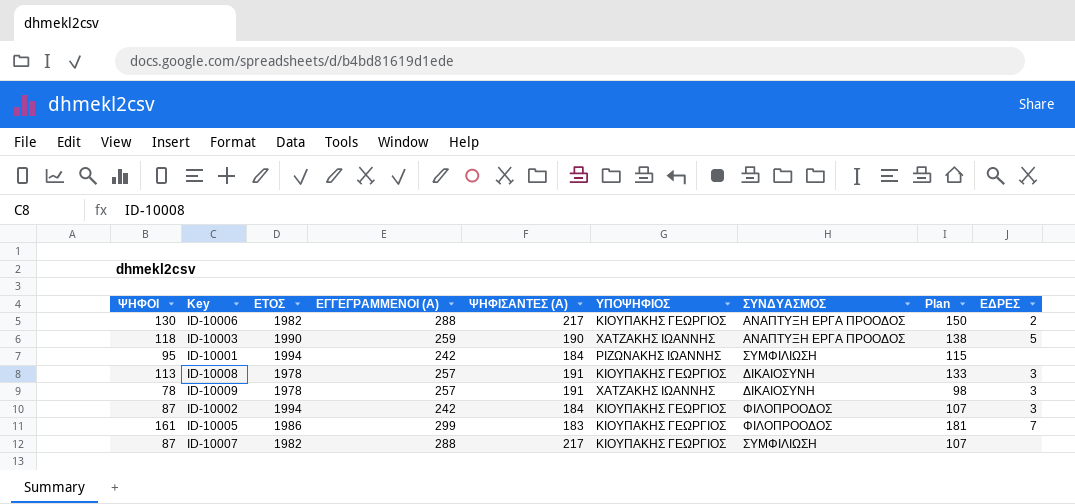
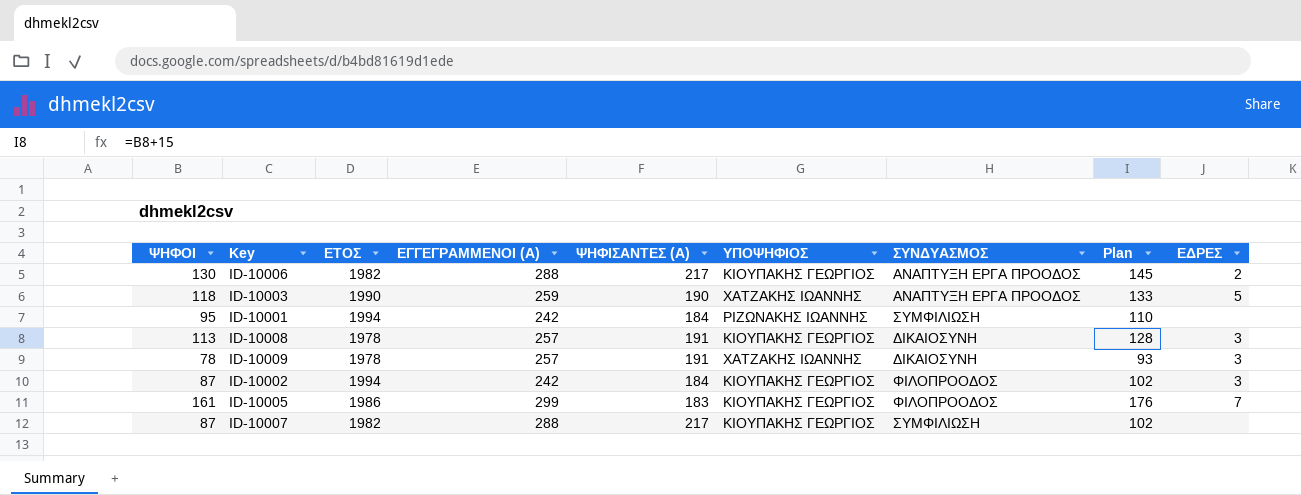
column Plan | formula: [ΨΗΦΟΙ] + 20 -> [ΨΗΦΟΙ] + 15

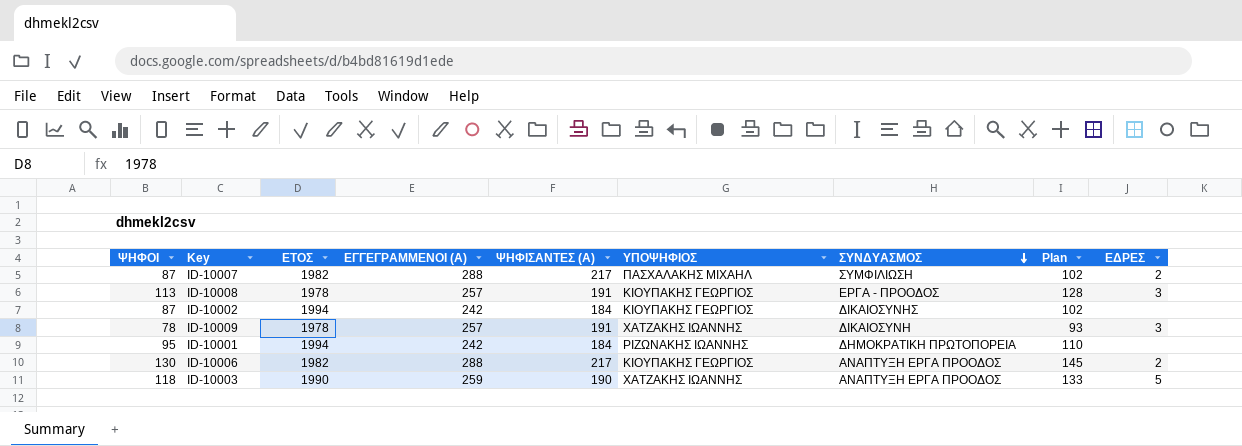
row order: none -> ΣΥΝΔΥΑΣΜΟΣ descending
row ID-10005: 161 | 1986 | 299 | 183 | ΚΙΟΥΠΑΚΗΣ ΓΕΩΡΓΙΟΣ | ΦΙΛΟΠΡΟΟΔΟΣ | 176 | 7 -> none
ID-10007 | ΥΠΟΨΗΦΙΟΣ: ΚΙΟΥΠΑΚΗΣ ΓΕΩΡΓΙΟΣ -> ΠΑΣΧΑΛΑΚΗΣ ΜΙΧΑΗΛ
ID-10007 | ΕΔΡΕΣ: none -> 2
ID-10008 | ΣΥΝΔΥΑΣΜΟΣ: ΔΙΚΑΙΟΣΥΝΗ -> ΕΡΓΑ - ΠΡΟΟΔΟΣ
ID-10002 | ΣΥΝΔΥΑΣΜΟΣ: ΦΙΛΟΠΡΟΟΔΟΣ -> ΔΙΚΑΙΟΣΥΝΗΣ
ID-10002 | ΕΔΡΕΣ: 3 -> none
ID-10001 | ΣΥΝΔΥΑΣΜΟΣ: ΣΥΜΦΙΛΙΩΣΗ -> ΔΗΜΟΚΡΑΤΙΚΗ ΠΡΩΤΟΠΟΡΕΙΑ

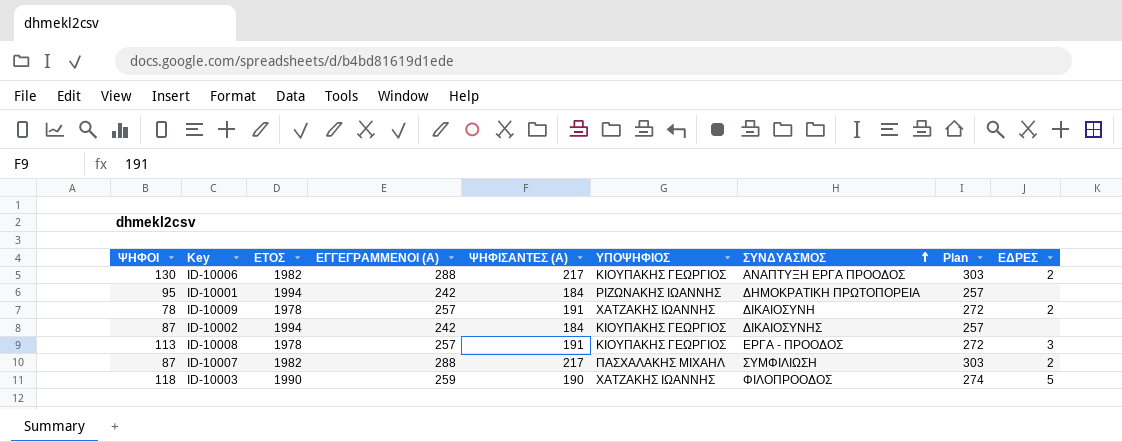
row order: ΣΥΝΔΥΑΣΜΟΣ descending -> ΣΥΝΔΥΑΣΜΟΣ ascending
column Plan | formula: [ΨΗΦΟΙ] + 15 -> [ΕΓΓΕΓΡΑΜΜΕΝΟΙ (Α)] + 15
ID-10009 | ΕΔΡΕΣ: 3 -> 2
ID-10003 | ΣΥΝΔΥΑΣΜΟΣ: ΑΝΑΠΤΥΞΗ ΕΡΓΑ ΠΡΟΟΔΟΣ -> ΦΙΛΟΠΡΟΟΔΟΣ

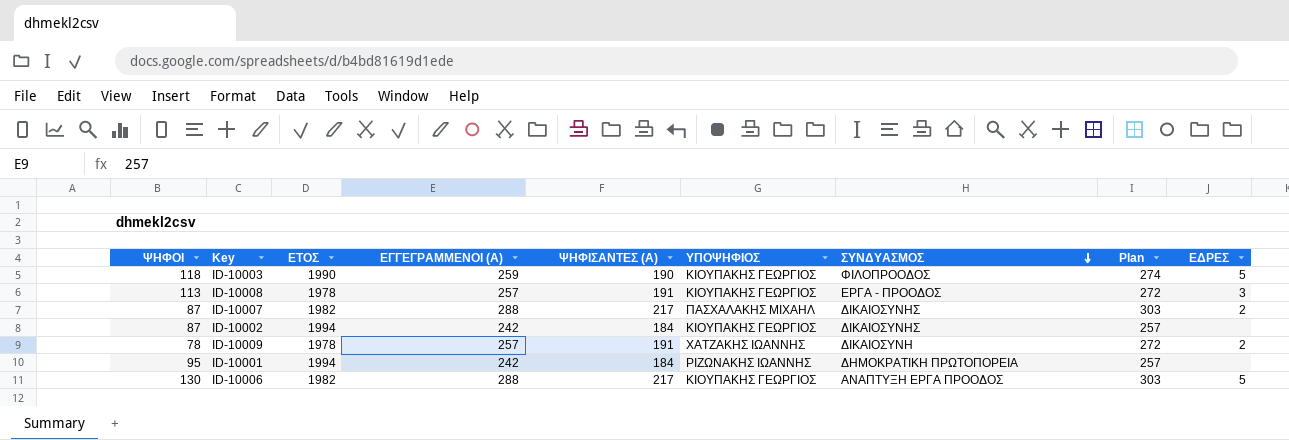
row order: ΣΥΝΔΥΑΣΜΟΣ ascending -> ΣΥΝΔΥΑΣΜΟΣ descending
ID-10003 | ΥΠΟΨΗΦΙΟΣ: ΧΑΤΖΑΚΗΣ ΙΩΑΝΝΗΣ -> ΚΙΟΥΠΑΚΗΣ ΓΕΩΡΓΙΟΣ
ID-10007 | ΣΥΝΔΥΑΣΜΟΣ: ΣΥΜΦΙΛΙΩΣΗ -> ΔΙΚΑΙΟΣΥΝΗΣ
ID-10006 | ΕΔΡΕΣ: 2 -> 5

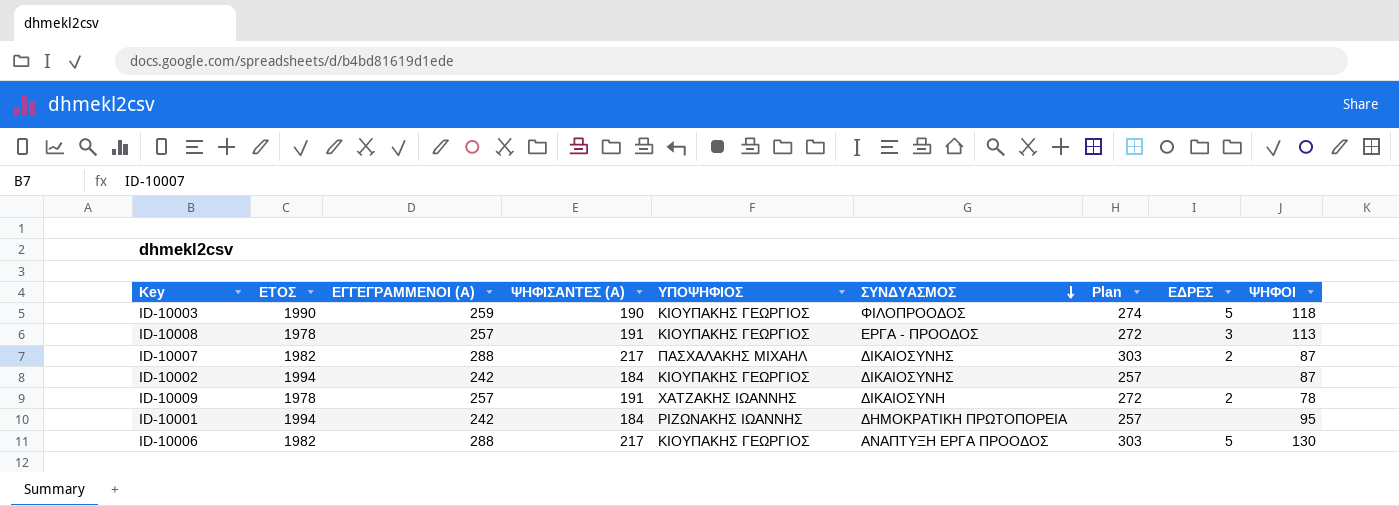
column ΨΗΦΟΙ | position: 1 -> 9

